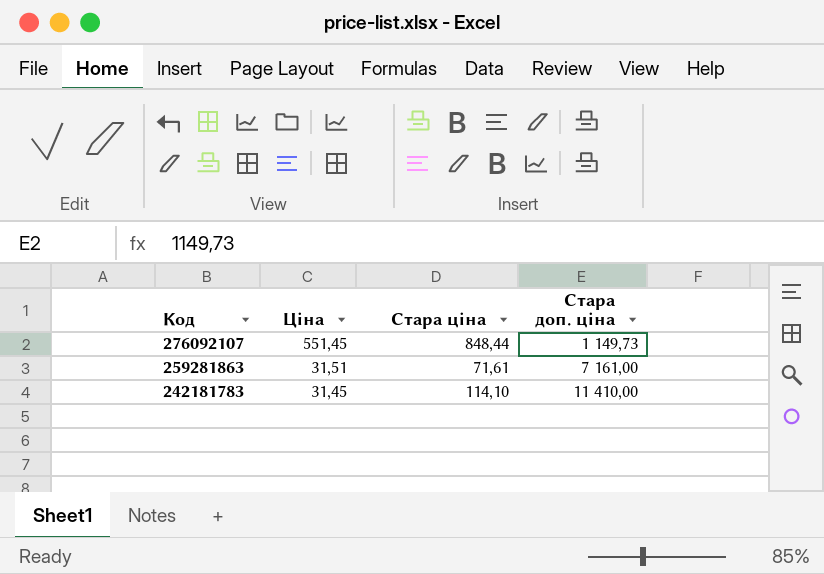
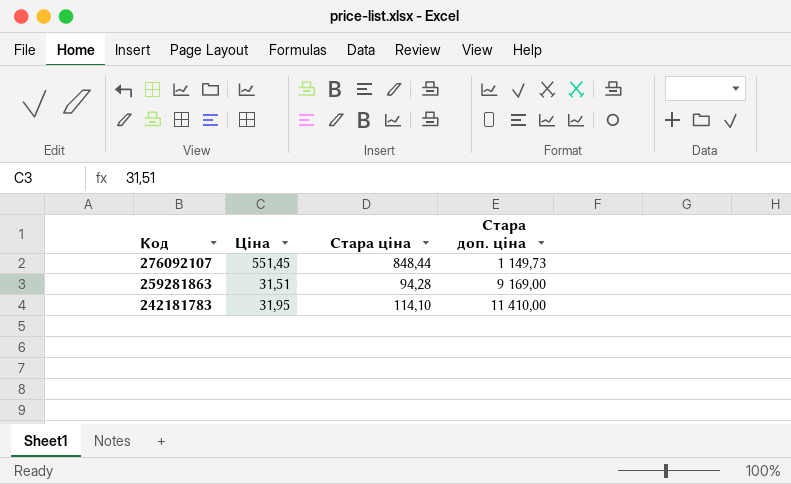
259281863 | Стара ціна: 71,61 -> 94,28
259281863 | Стара доп. ціна: 7 161,00 -> 9 169,00
242181783 | Ціна: 31,45 -> 31,95

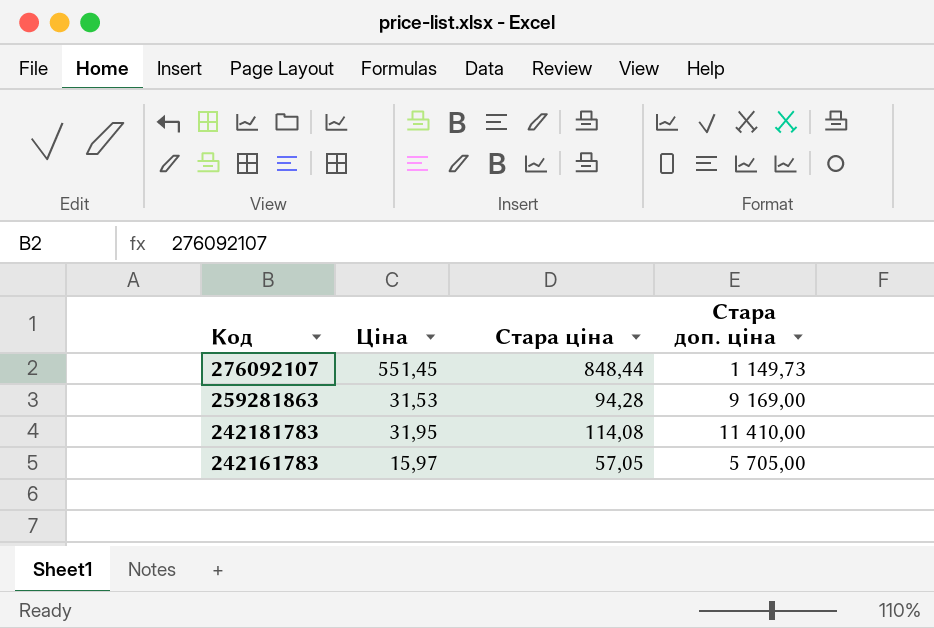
259281863 | Ціна: 31,51 -> 31,53
242181783 | Стара ціна: 114,10 -> 114,08
row 242161783: none -> 15,97 | 57,05 | 5 705,00

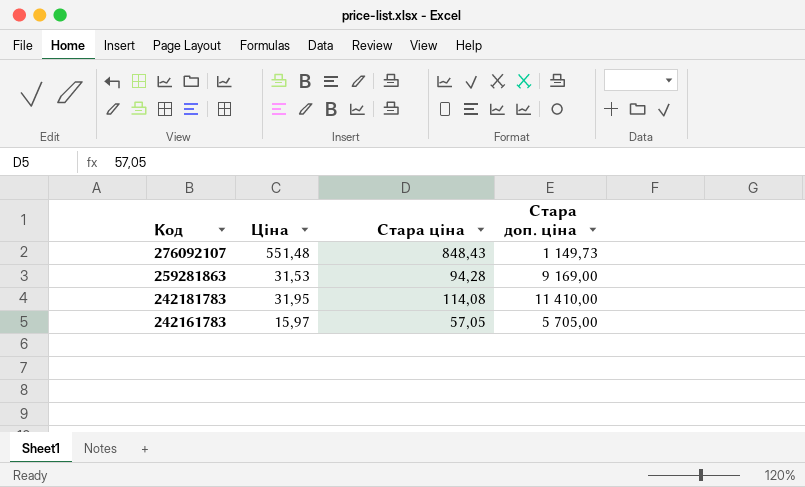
276092107 | Ціна: 551,45 -> 551,48
276092107 | Стара ціна: 848,44 -> 848,43

